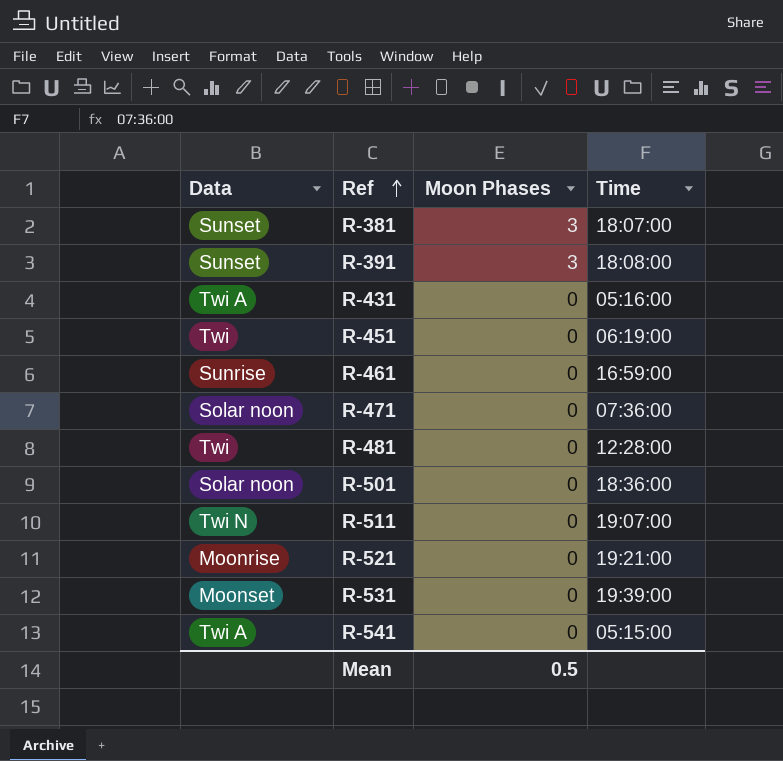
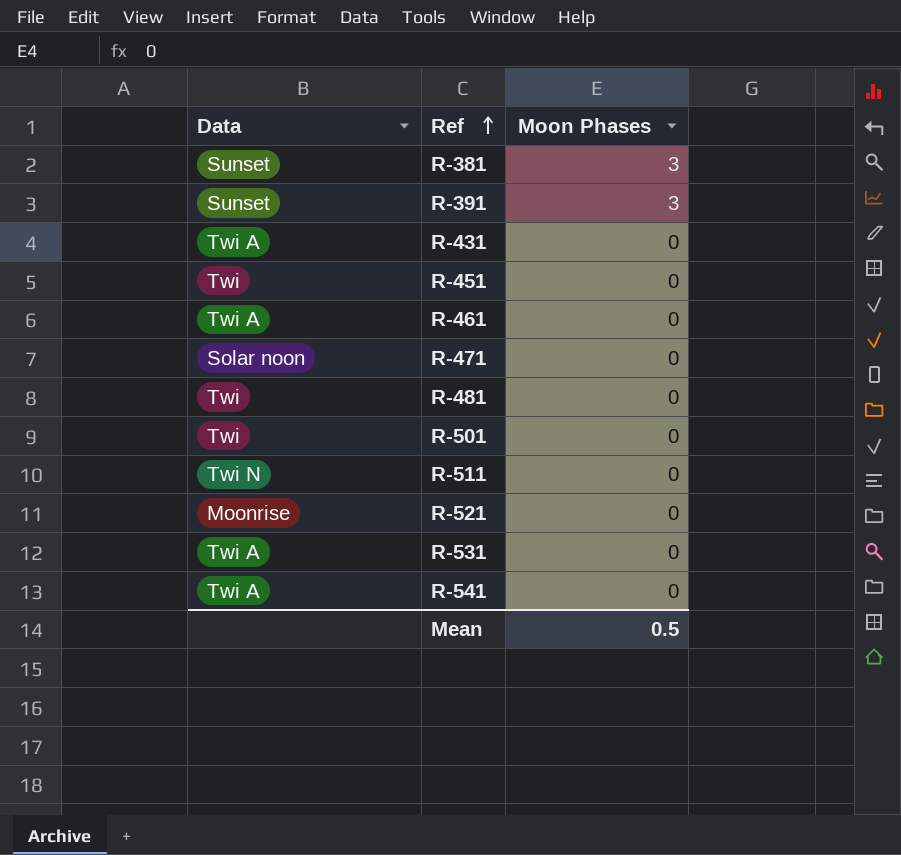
column Time | position: 4 -> none
R-461 | Data: Sunrise -> Twi A
R-501 | Data: Solar noon -> Twi
R-531 | Data: Moonset -> Twi A

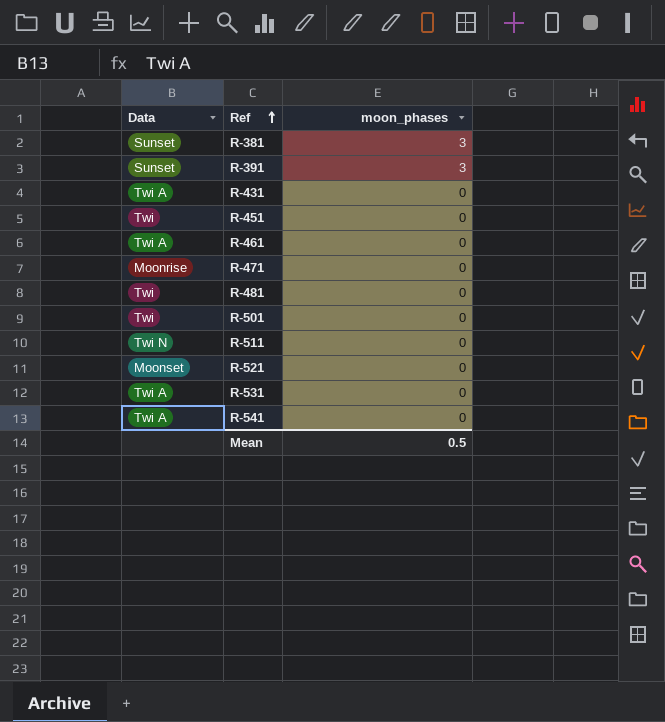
column name: Moon Phases -> moon_phases
R-471 | Data: Solar noon -> Moonrise
R-521 | Data: Moonrise -> Moonset

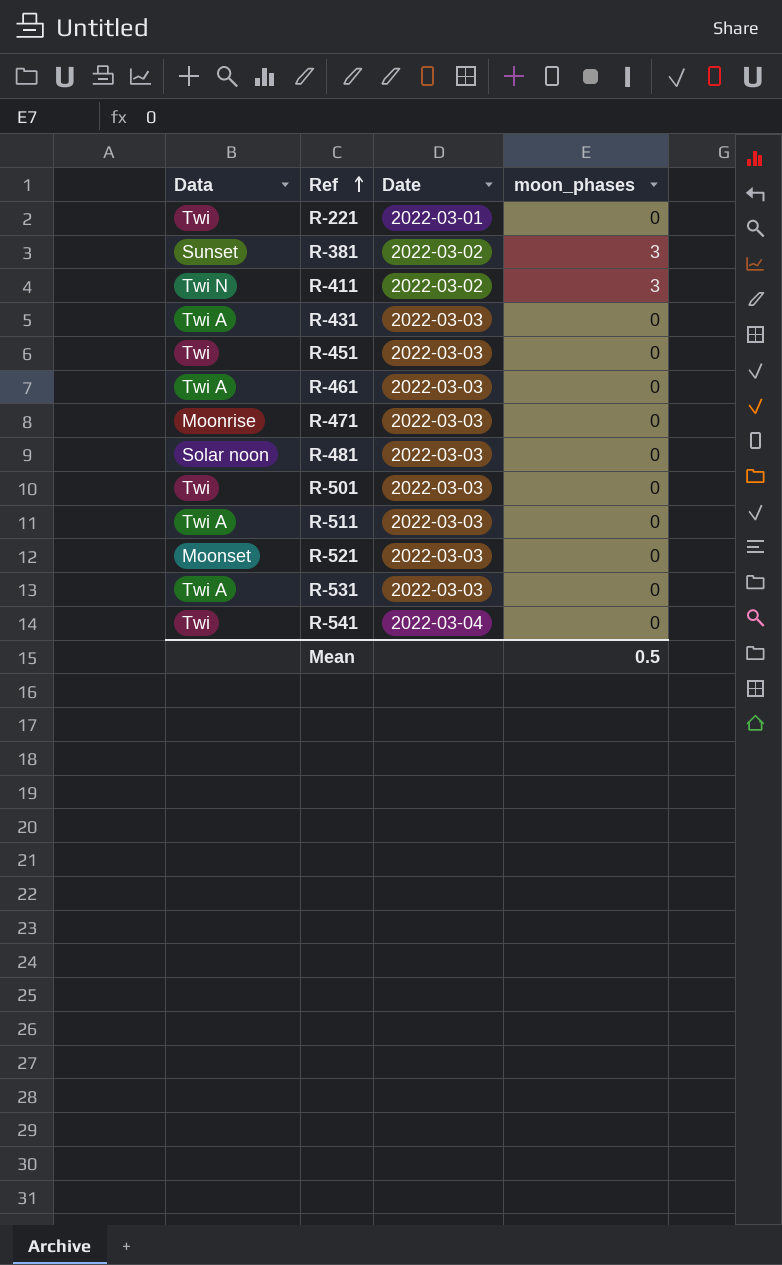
column Date | position: none -> 3
row R-391: Sunset | 3 -> none
row R-221: none -> Twi | 2022-03-01 | 0
row R-411: none -> Twi N | 2022-03-02 | 3
R-481 | Data: Twi -> Solar noon
R-511 | Data: Twi N -> Twi A
R-541 | Data: Twi A -> Twi

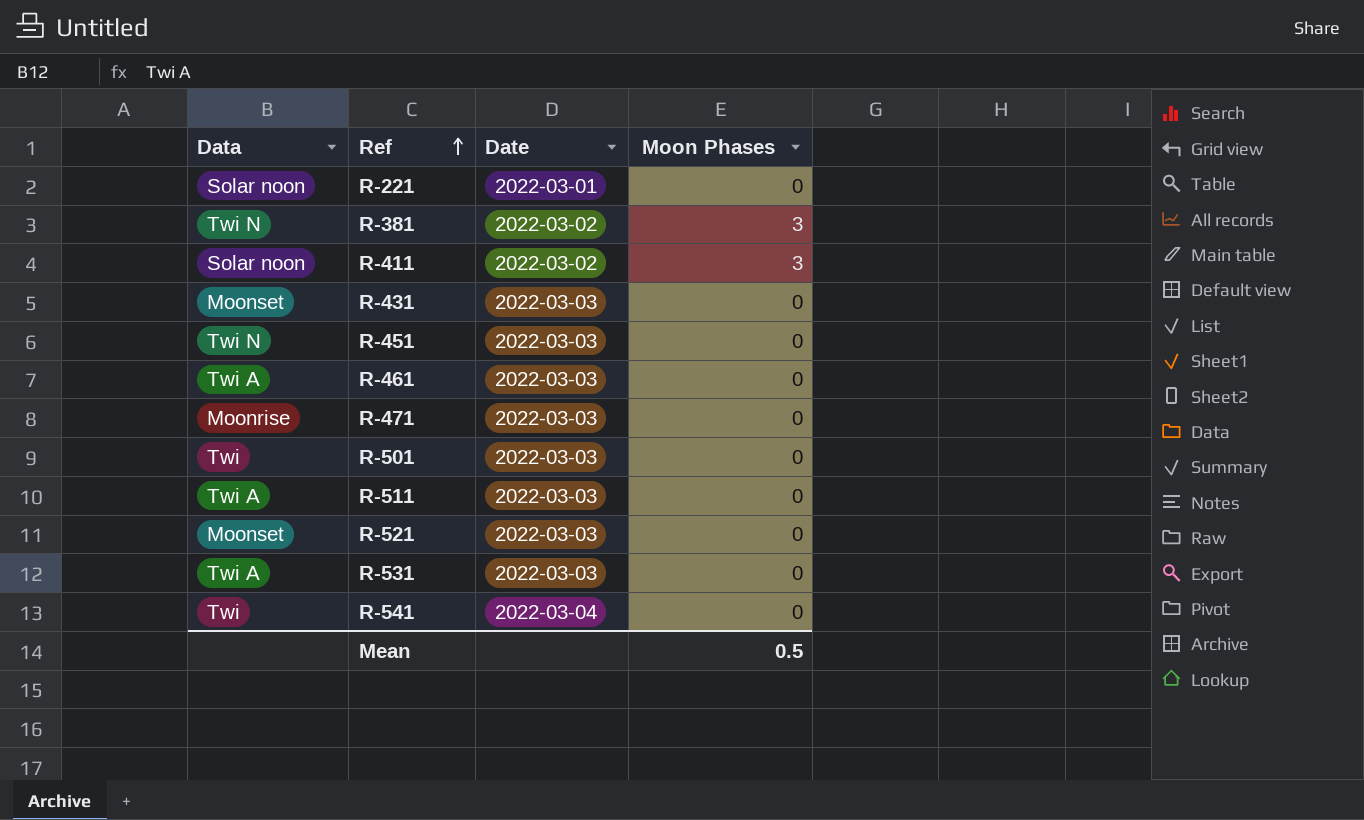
column name: moon_phases -> Moon Phases
row R-481: Solar noon | 2022-03-03 | 0 -> none
R-221 | Data: Twi -> Solar noon
R-381 | Data: Sunset -> Twi N
R-411 | Data: Twi N -> Solar noon
R-431 | Data: Twi A -> Moonset
R-451 | Data: Twi -> Twi N

